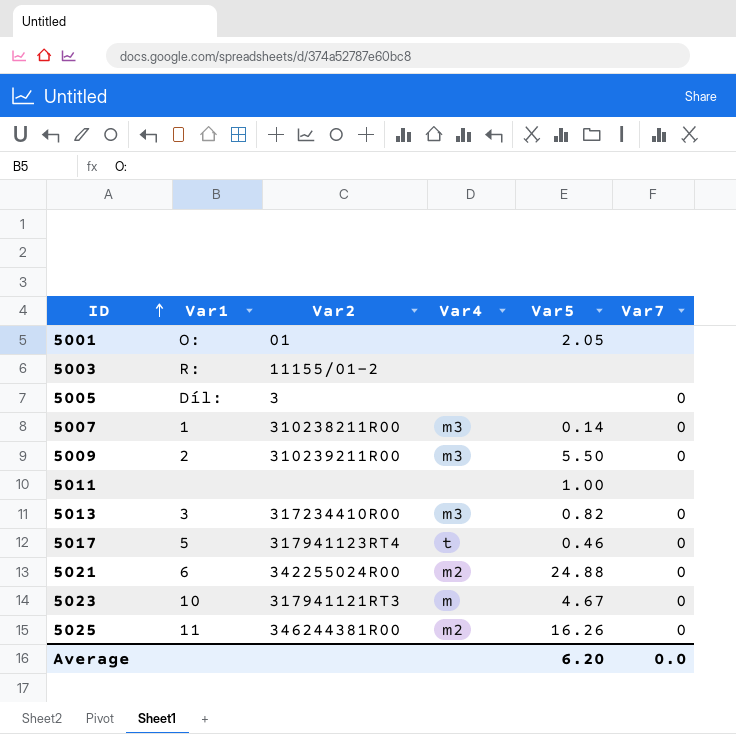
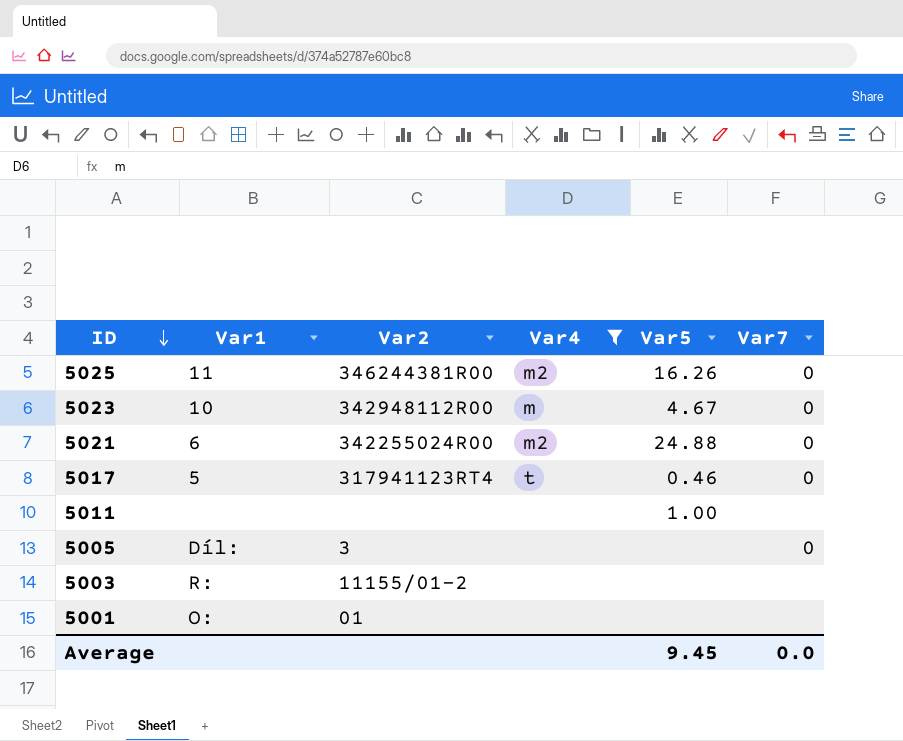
filter: none -> Var4 != m3
row order: ID ascending -> ID descending
5023 | Var2: 317941121RT3 -> 342948112R00
5001 | Var5: 2.05 -> none
Average | Var5: 6.20 -> 9.45

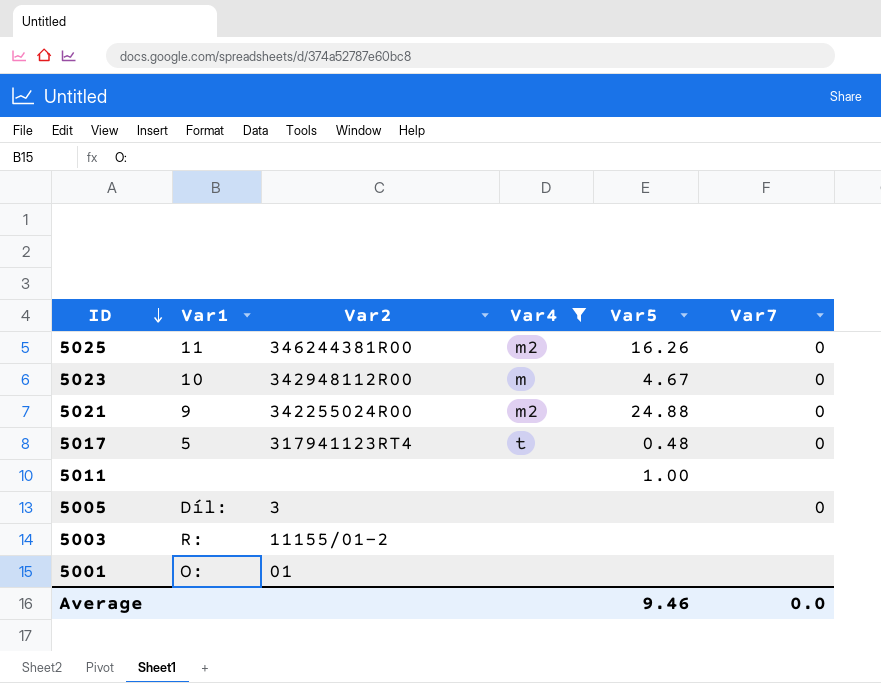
5021 | Var1: 6 -> 9
5017 | Var5: 0.46 -> 0.48
Average | Var5: 9.45 -> 9.46

